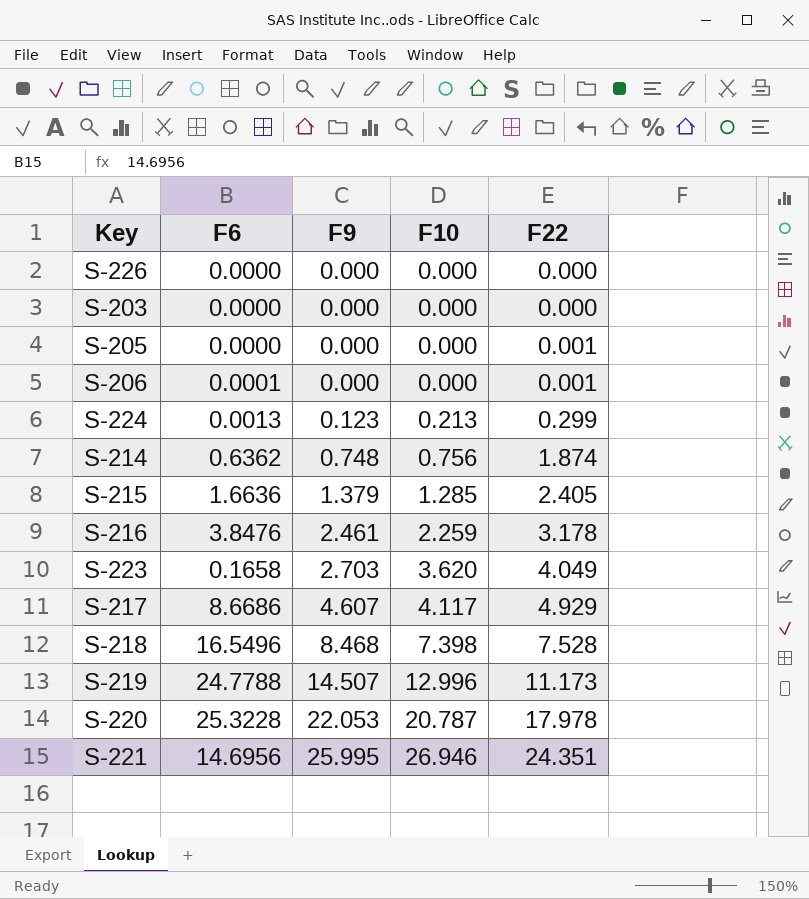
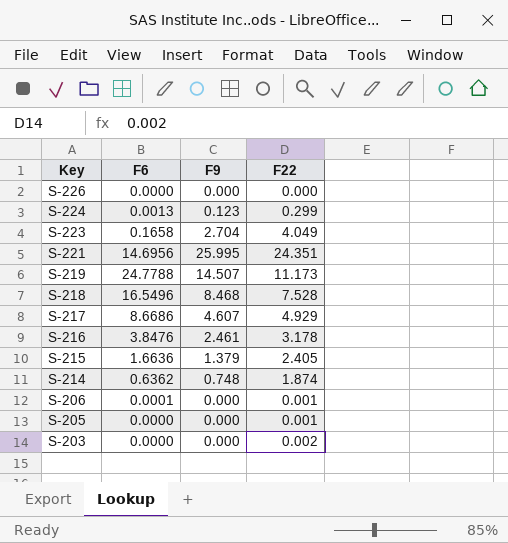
row order: F9 ascending -> Key descending
column F10 | position: 4 -> none
row S-220: 25.3228 | 22.053 | 20.787 | 17.978 -> none
S-223 | F9: 2.703 -> 2.704
S-203 | F22: 0.000 -> 0.002

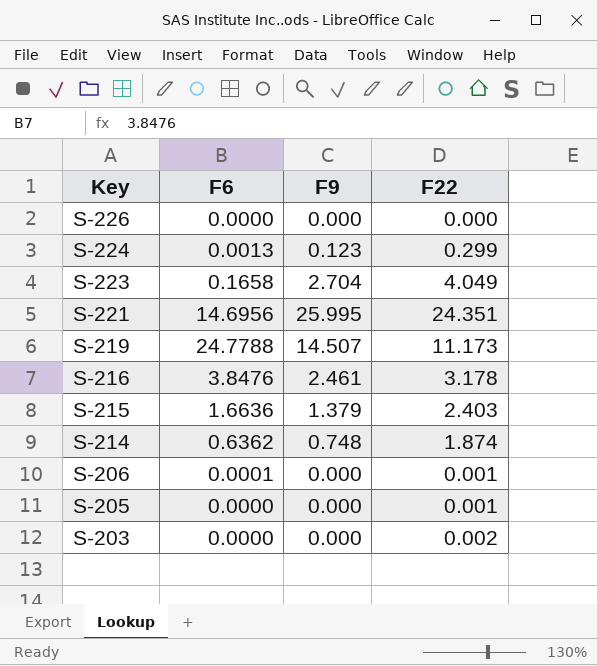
row S-218: 16.5496 | 8.468 | 7.528 -> none
row S-217: 8.6686 | 4.607 | 4.929 -> none
S-215 | F22: 2.405 -> 2.403

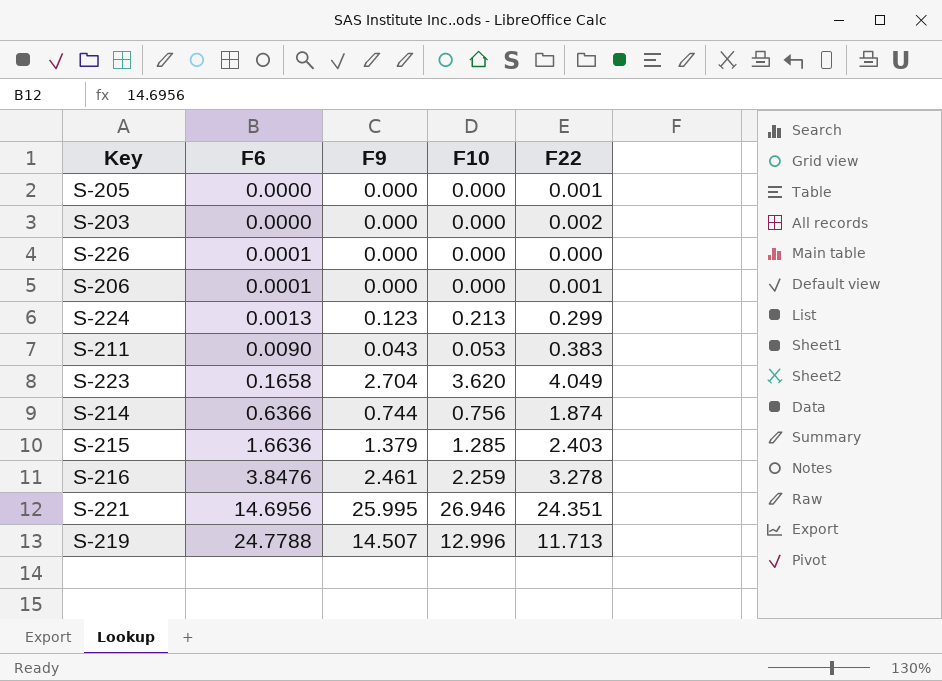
row order: Key descending -> F6 ascending
column F10 | position: none -> 4
S-226 | F6: 0.0000 -> 0.0001
row S-211: none -> 0.0090 | 0.043 | 0.053 | 0.383
S-214 | F6: 0.6362 -> 0.6366
S-214 | F9: 0.748 -> 0.744
S-216 | F22: 3.178 -> 3.278
S-219 | F22: 11.173 -> 11.713

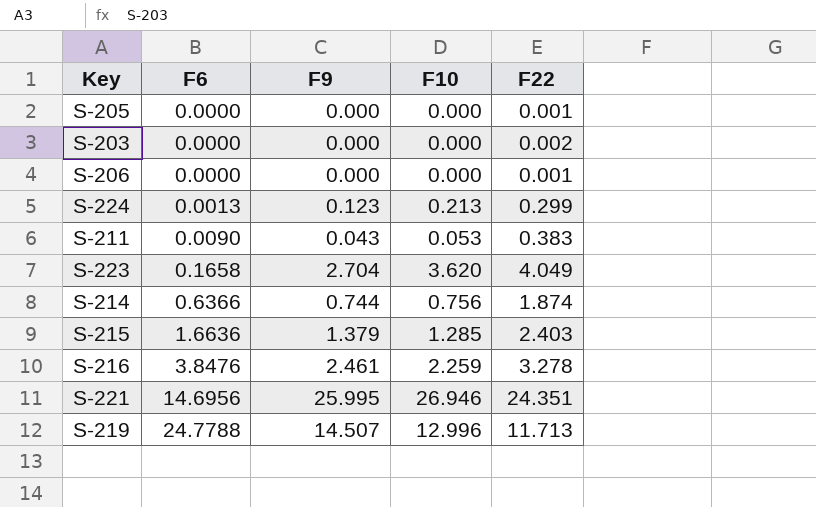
row S-226: 0.0001 | 0.000 | 0.000 | 0.000 -> none
S-206 | F6: 0.0001 -> 0.0000

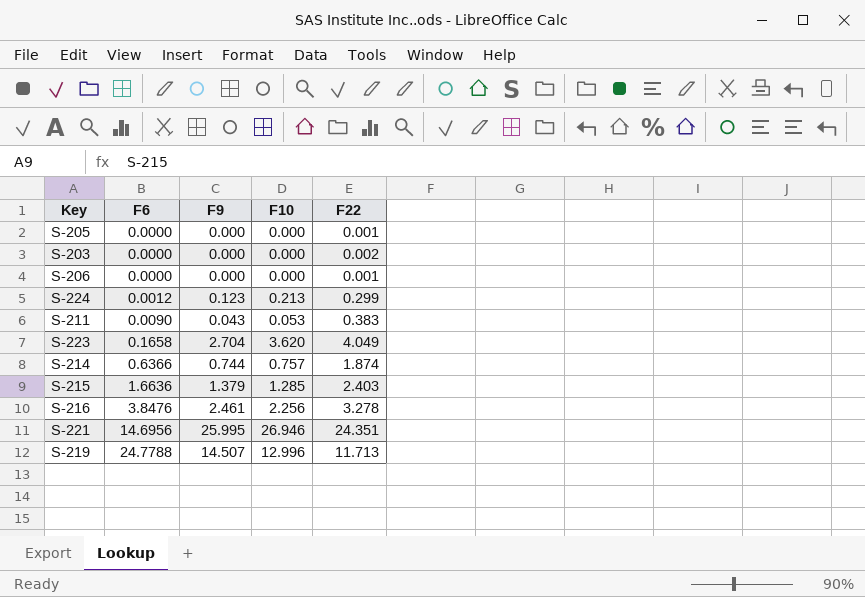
S-224 | F6: 0.0013 -> 0.0012
S-214 | F10: 0.756 -> 0.757
S-216 | F10: 2.259 -> 2.256

